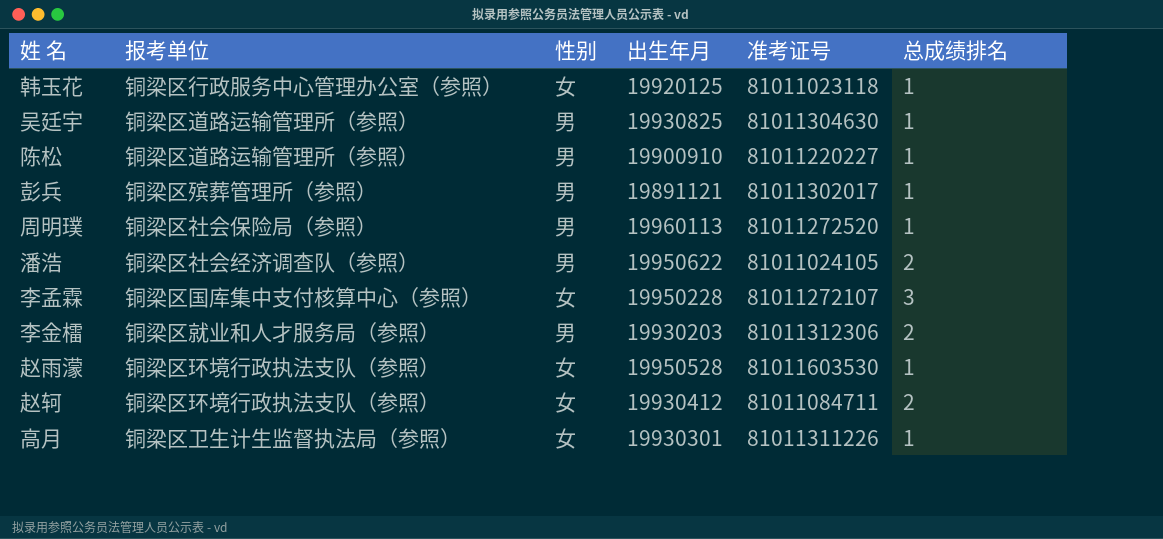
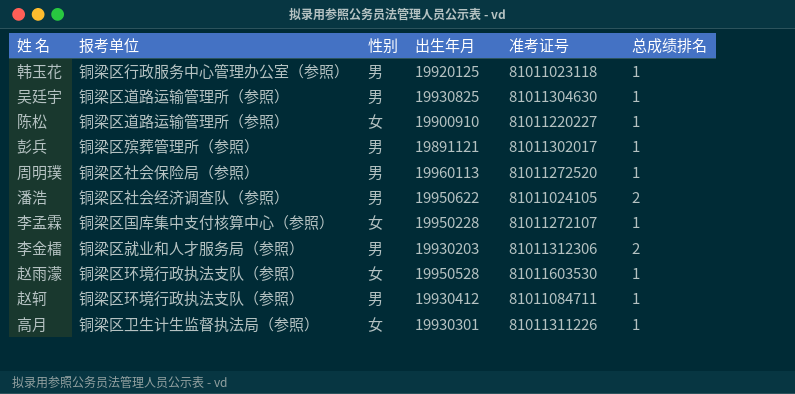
韩玉花 | 性别: 女 -> 男
陈松 | 性别: 男 -> 女
李孟霖 | 总成绩排名: 3 -> 1
赵轲 | 性别: 女 -> 男
赵轲 | 总成绩排名: 2 -> 1

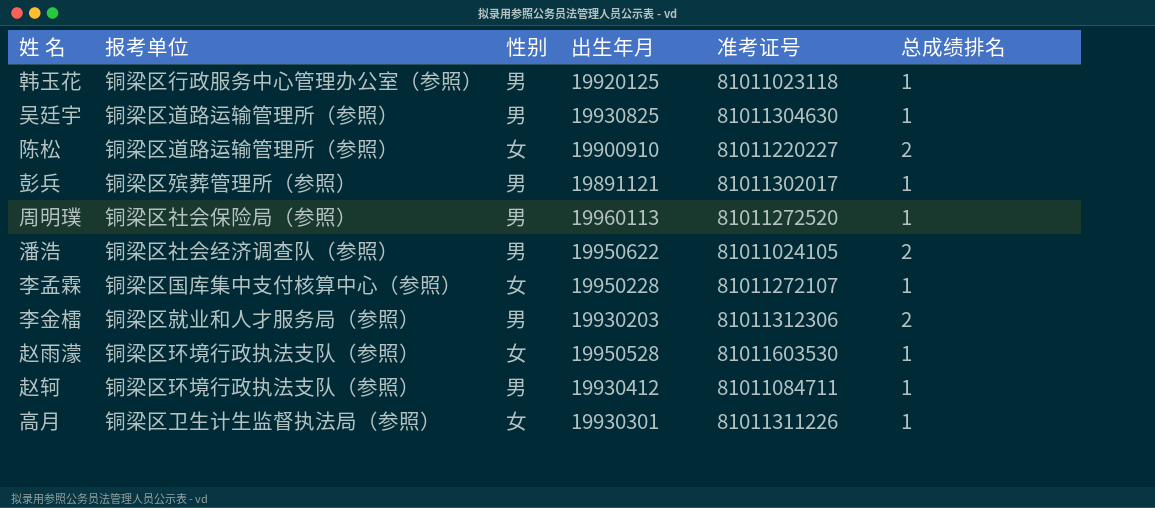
陈松 | 总成绩排名: 1 -> 2

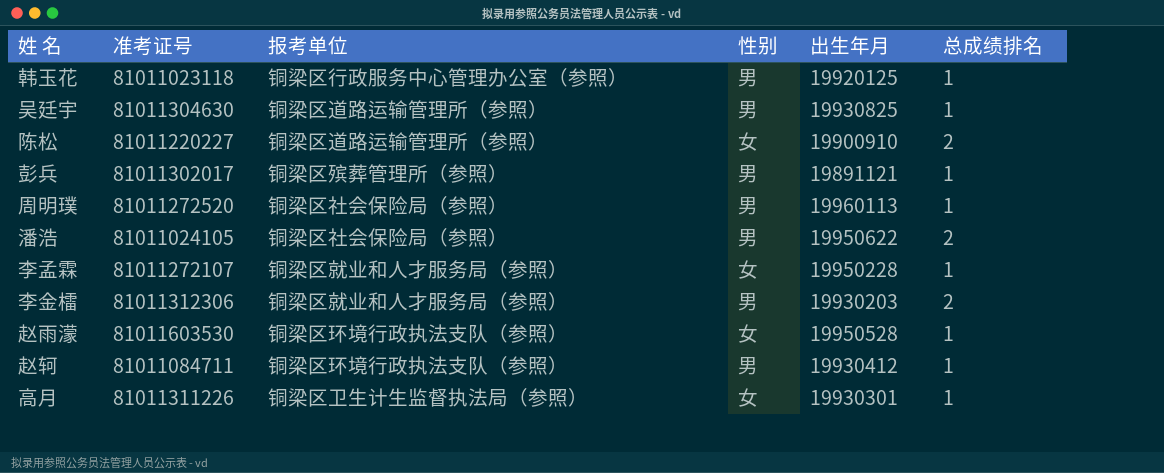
column 准考证号 | position: 5 -> 2
潘浩 | 报考单位: 铜梁区社会经济调查队（参照） -> 铜梁区社会保险局（参照）
李孟霖 | 报考单位: 铜梁区国库集中支付核算中心（参照） -> 铜梁区就业和人才服务局（参照）

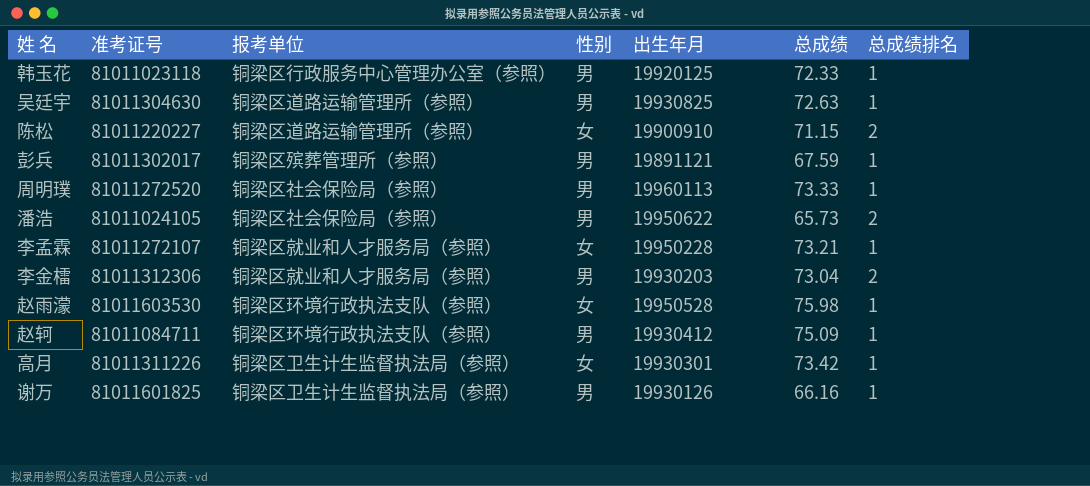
column 总成绩 | position: none -> 6
row 谢万: none -> 81011601825 | 铜梁区卫生计生监督执法局（参照） | 男 | 19930126 | 66.16 | 1

